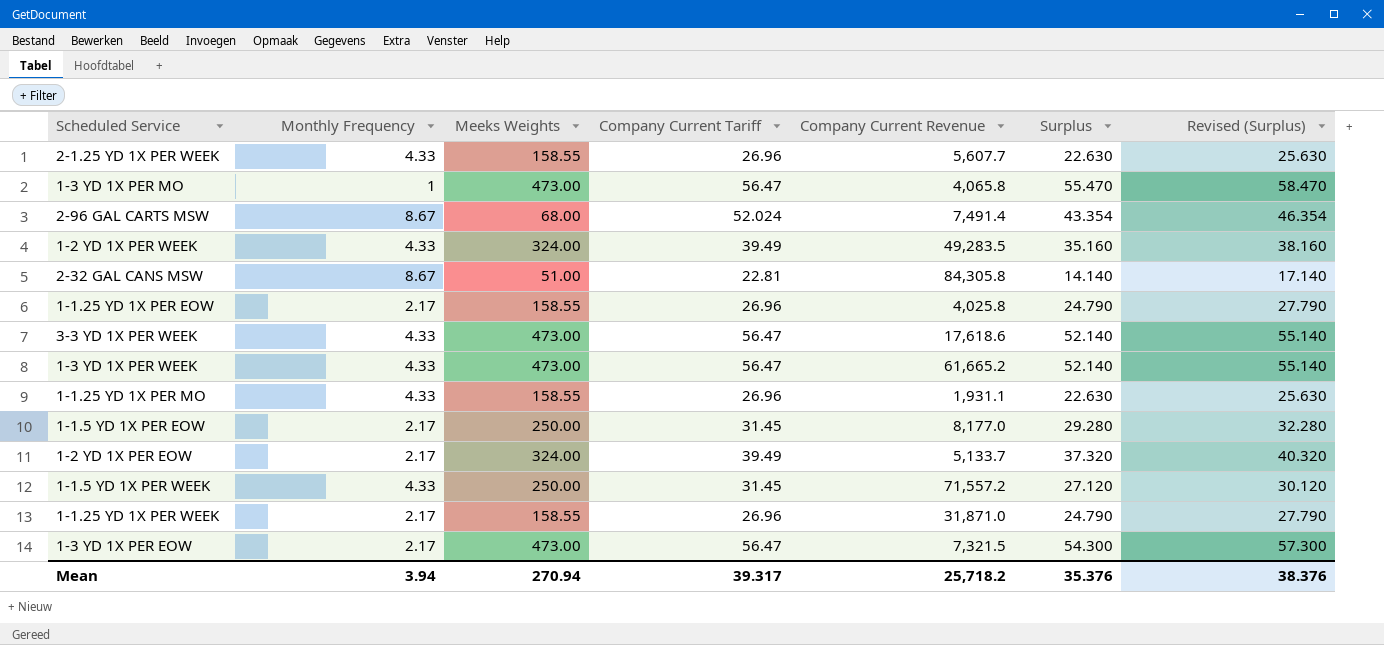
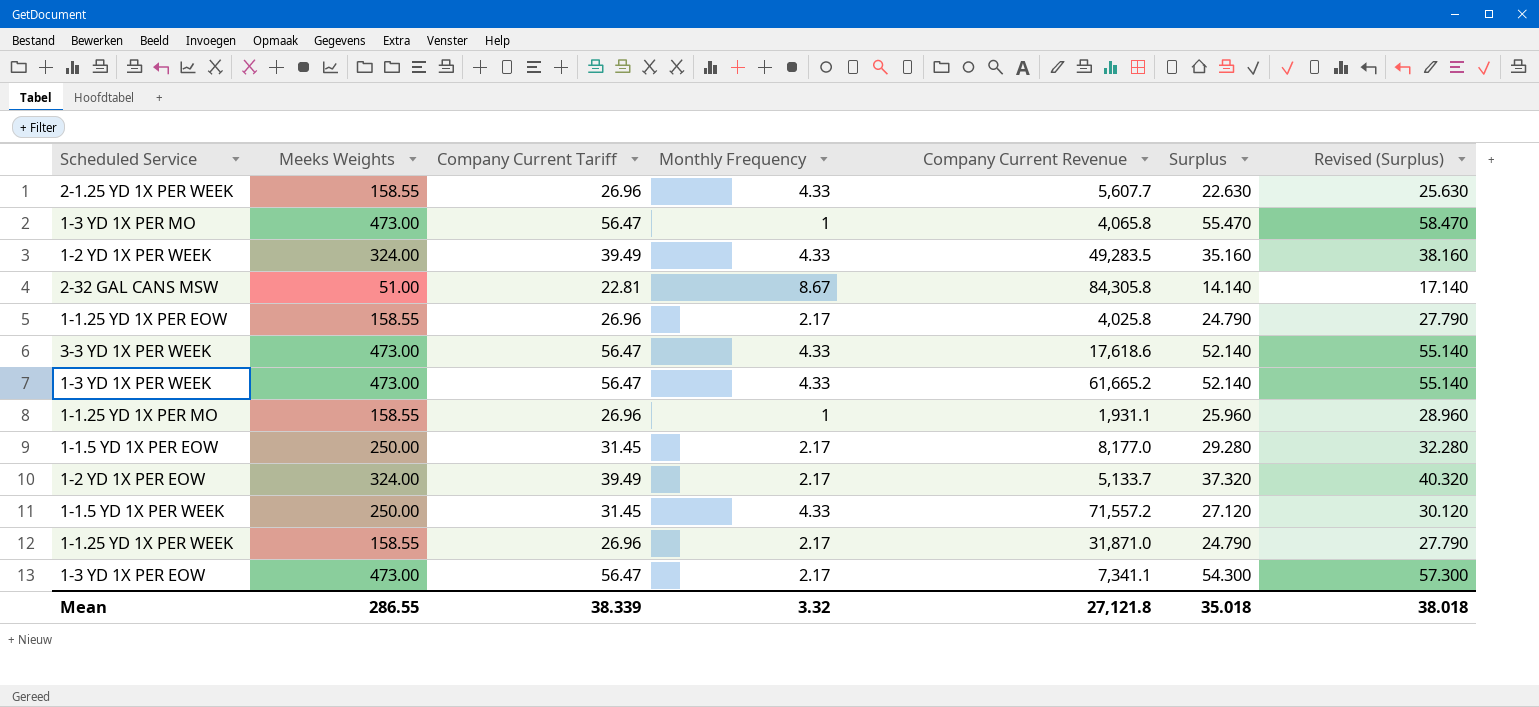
column Monthly Frequency | position: 2 -> 4
row 2-96 GAL CARTS MSW: 8.67 | 68.00 | 52.024 | 7,491.4 | 43.354 | 46.354 -> none
1-1.25 YD 1X PER MO | Monthly Frequency: 4.33 -> 1
1-1.25 YD 1X PER MO | Surplus: 22.630 -> 25.960
1-1.25 YD 1X PER MO | Revised (Surplus): 25.630 -> 28.960
1-3 YD 1X PER EOW | Company Current Revenue: 7,321.5 -> 7,341.1
Mean | Meeks Weights: 270.94 -> 286.55
Mean | Company Current Tariff: 39.317 -> 38.339
Mean | Monthly Frequency: 3.94 -> 3.32
Mean | Company Current Revenue: 25,718.2 -> 27,121.8
Mean | Surplus: 35.376 -> 35.018
Mean | Revised (Surplus): 38.376 -> 38.018

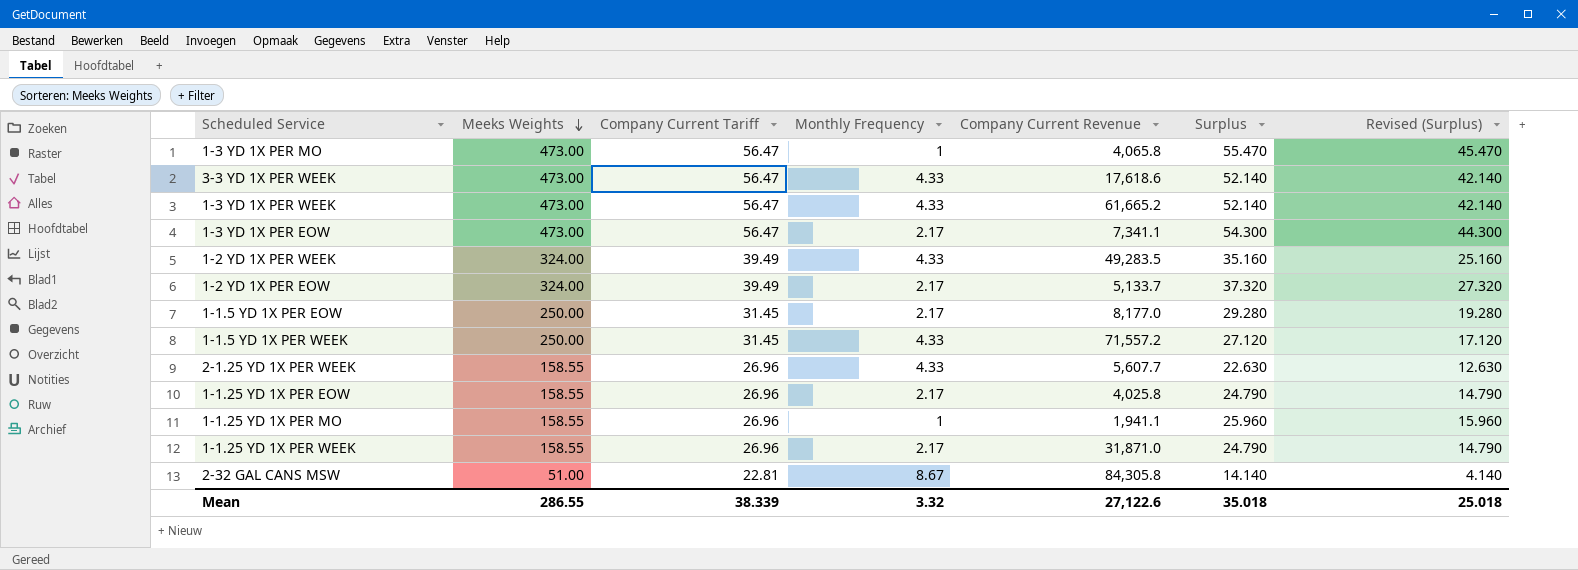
row order: none -> Meeks Weights descending
column Revised (Surplus) | formula: [Surplus] + 3 -> [Surplus] - 10
1-1.25 YD 1X PER MO | Company Current Revenue: 1,931.1 -> 1,941.1
Mean | Company Current Revenue: 27,121.8 -> 27,122.6
Mean | Revised (Surplus): 38.018 -> 25.018

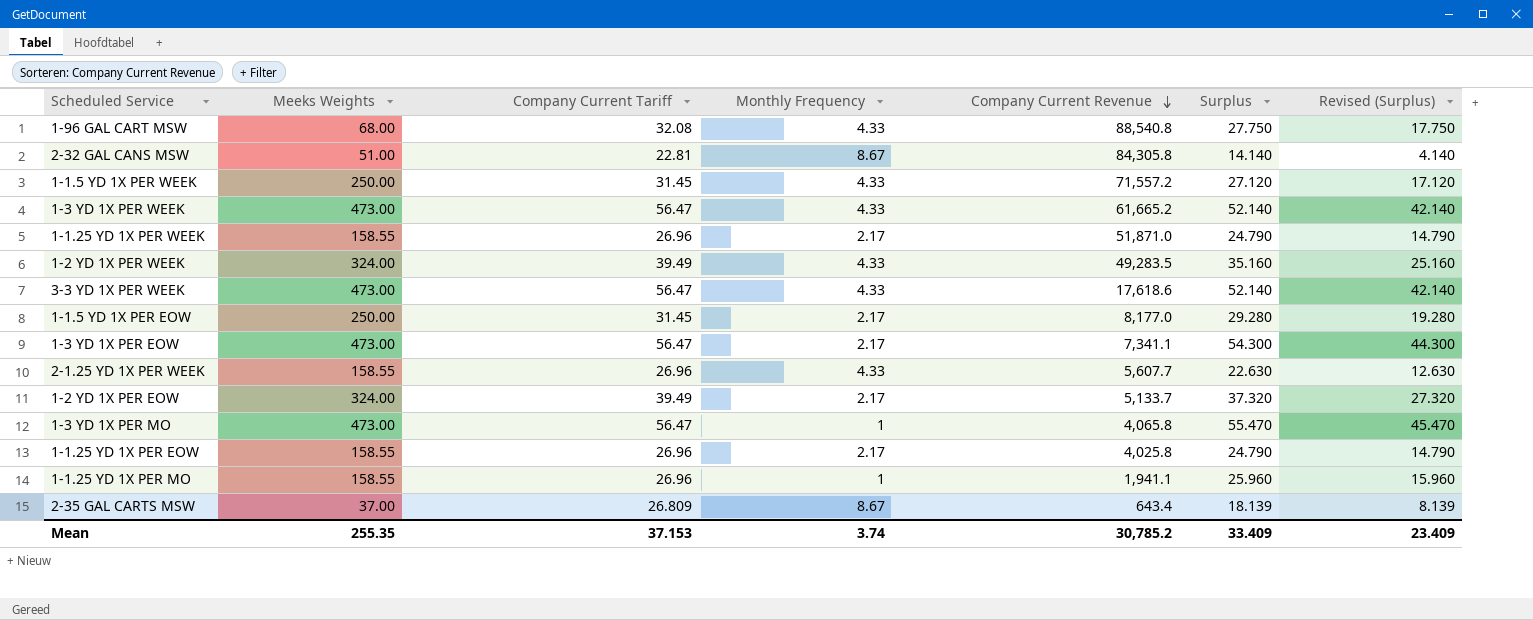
row order: Meeks Weights descending -> Company Current Revenue descending
row 1-96 GAL CART MSW: none -> 68.00 | 32.08 | 4.33 | 88,540.8 | 27.750 | 17.750
1-1.25 YD 1X PER WEEK | Company Current Revenue: 31,871.0 -> 51,871.0
row 2-35 GAL CARTS MSW: none -> 37.00 | 26.809 | 8.67 | 643.4 | 18.139 | 8.139
Mean | Meeks Weights: 286.55 -> 255.35
Mean | Company Current Tariff: 38.339 -> 37.153
Mean | Monthly Frequency: 3.32 -> 3.74
Mean | Company Current Revenue: 27,122.6 -> 30,785.2
Mean | Surplus: 35.018 -> 33.409
Mean | Revised (Surplus): 25.018 -> 23.409

